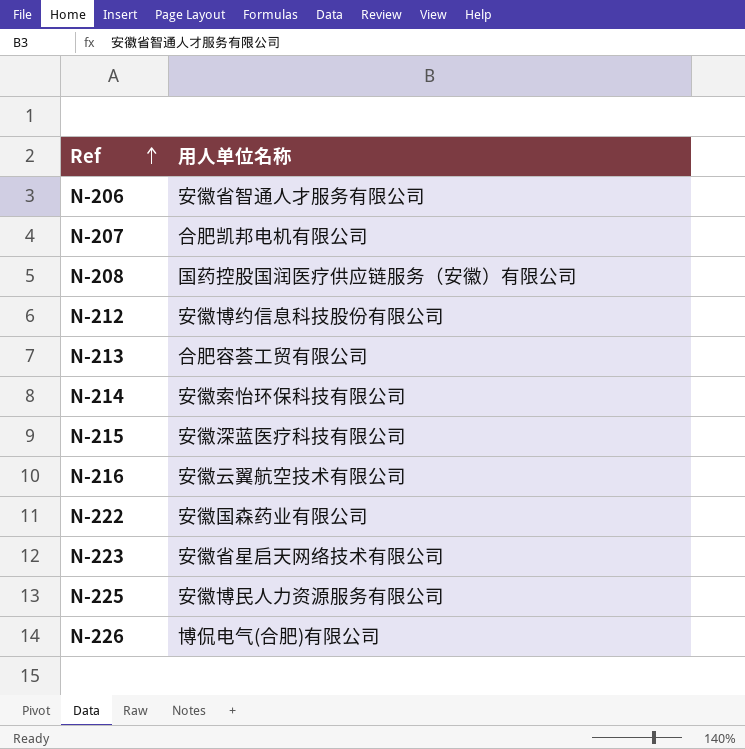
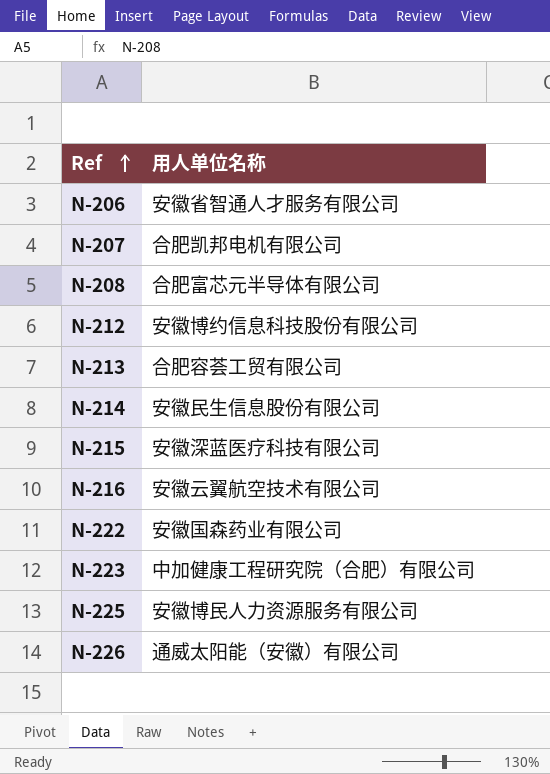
N-208 | 用人单位名称: 国药控股国润医疗供应链服务（安徽）有限公司 -> 合肥富芯元半导体有限公司
N-214 | 用人单位名称: 安徽索怡环保科技有限公司 -> 安徽民生信息股份有限公司
N-223 | 用人单位名称: 安徽省星启天网络技术有限公司 -> 中加健康工程研究院（合肥）有限公司
N-226 | 用人单位名称: 博侃电气(合肥)有限公司 -> 通威太阳能（安徽）有限公司

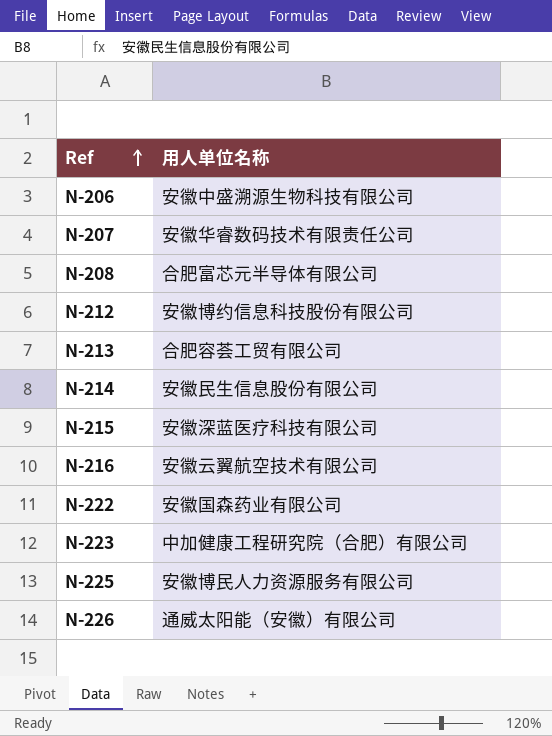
N-206 | 用人单位名称: 安徽省智通人才服务有限公司 -> 安徽中盛溯源生物科技有限公司
N-207 | 用人单位名称: 合肥凯邦电机有限公司 -> 安徽华睿数码技术有限责任公司

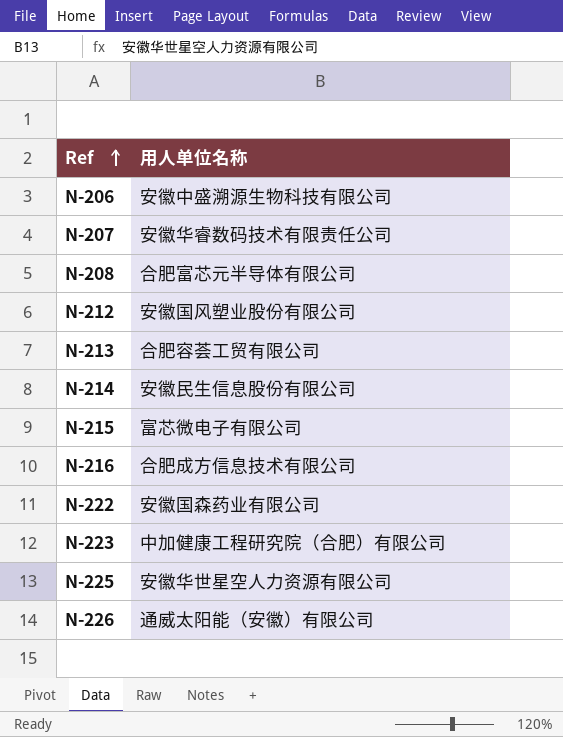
N-212 | 用人单位名称: 安徽博约信息科技股份有限公司 -> 安徽国风塑业股份有限公司
N-215 | 用人单位名称: 安徽深蓝医疗科技有限公司 -> 富芯微电子有限公司
N-216 | 用人单位名称: 安徽云翼航空技术有限公司 -> 合肥成方信息技术有限公司
N-225 | 用人单位名称: 安徽博民人力资源服务有限公司 -> 安徽华世星空人力资源有限公司

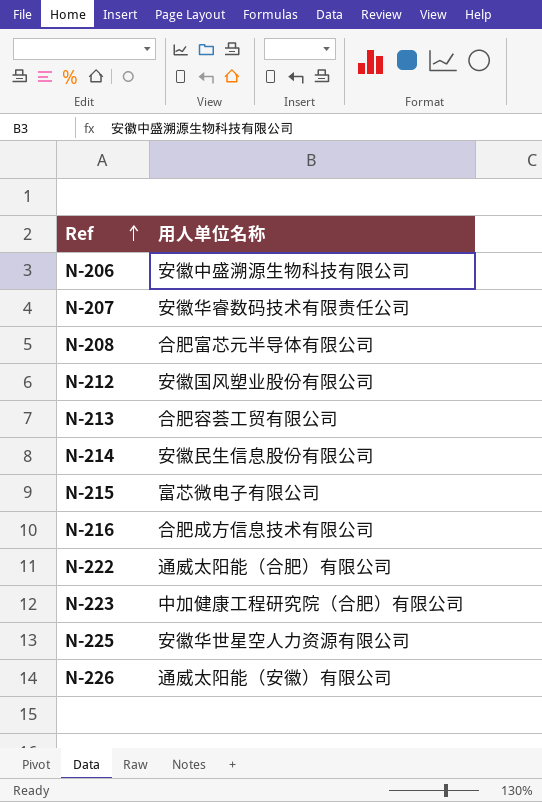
N-222 | 用人单位名称: 安徽国森药业有限公司 -> 通威太阳能（合肥）有限公司

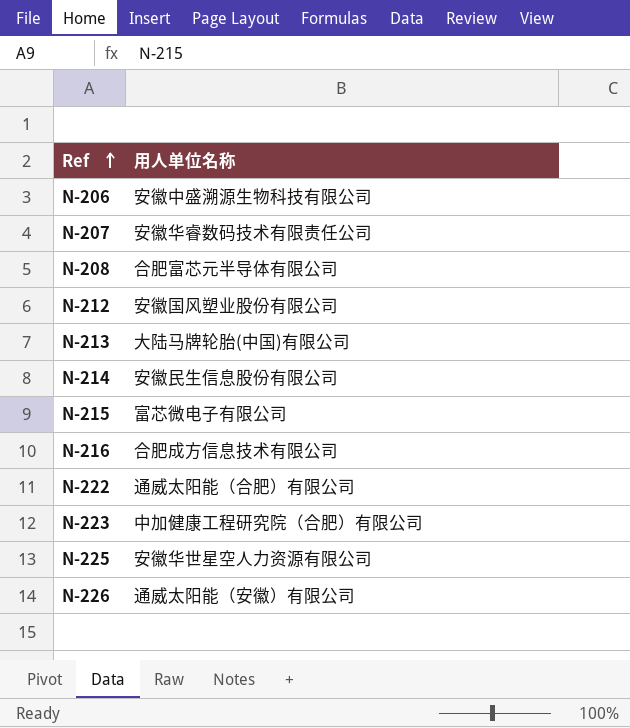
N-213 | 用人单位名称: 合肥容荟工贸有限公司 -> 大陆马牌轮胎(中国)有限公司

